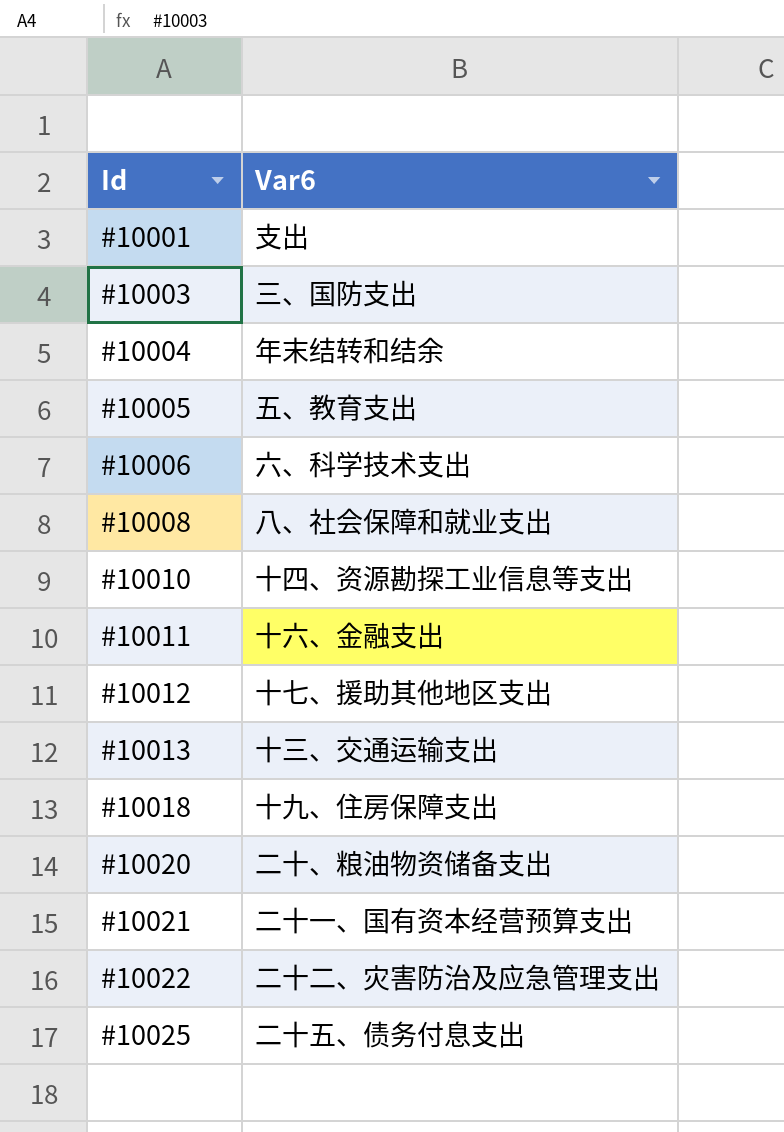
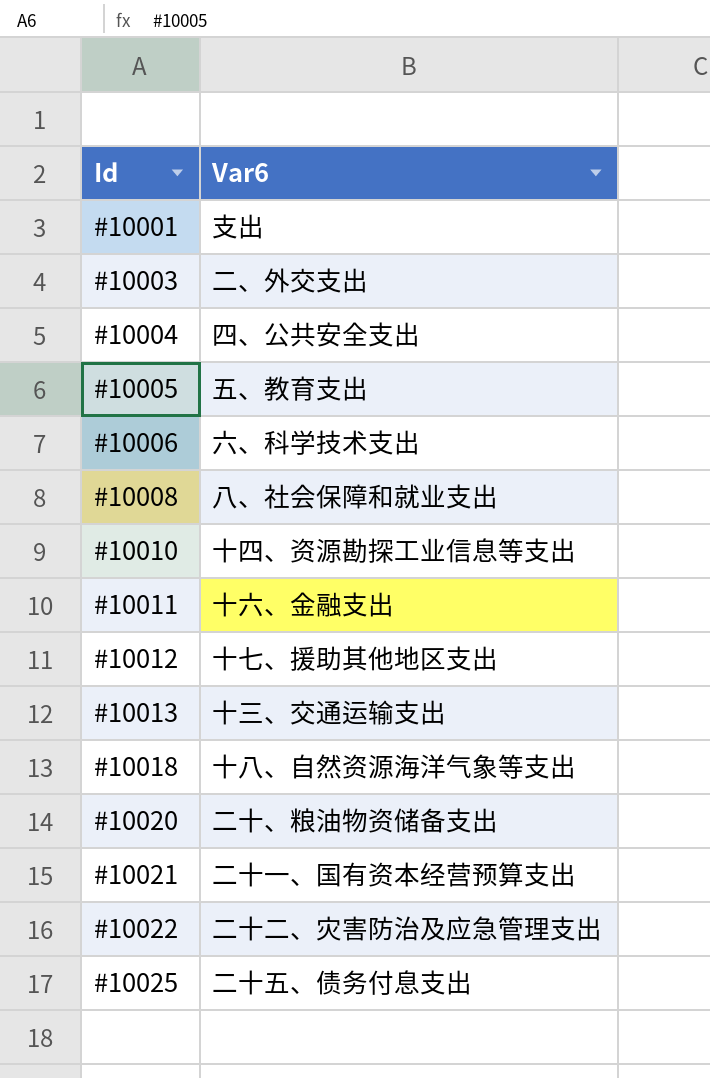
#10003 | Var6: 三、国防支出 -> 二、外交支出
#10004 | Var6: 年末结转和结余 -> 四、公共安全支出
#10018 | Var6: 十九、住房保障支出 -> 十八、自然资源海洋气象等支出

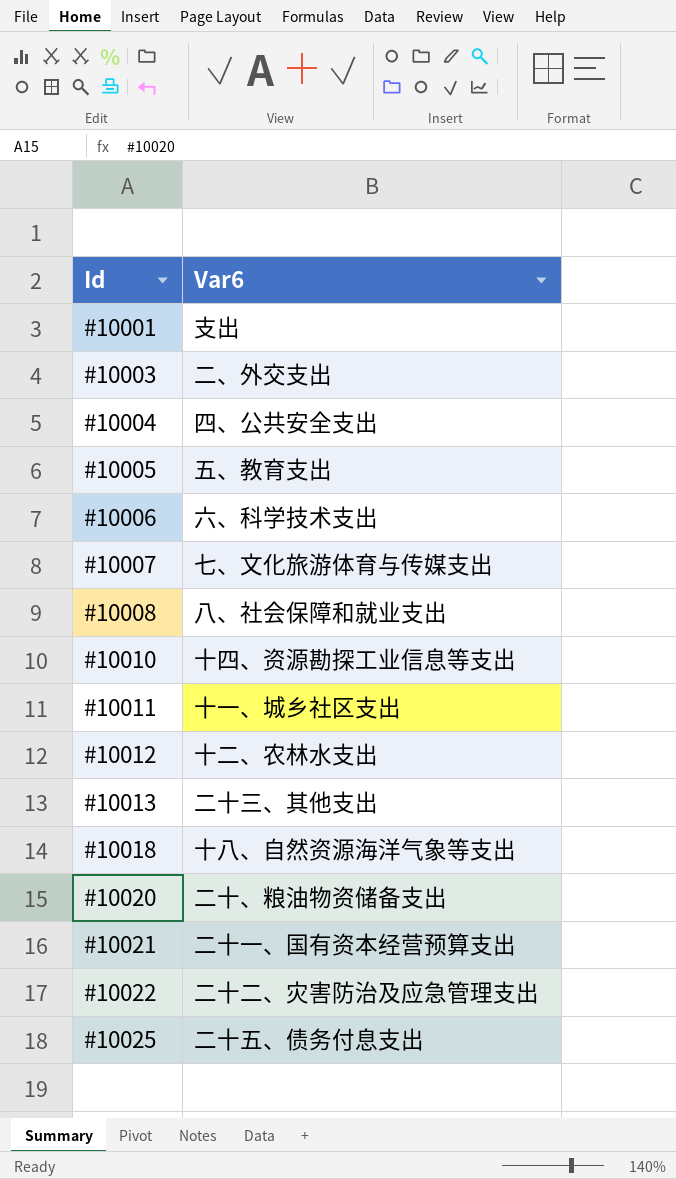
row #10007: none -> 七、文化旅游体育与传媒支出
#10011 | Var6: 十六、金融支出 -> 十一、城乡社区支出
#10012 | Var6: 十七、援助其他地区支出 -> 十二、农林水支出
#10013 | Var6: 十三、交通运输支出 -> 二十三、其他支出

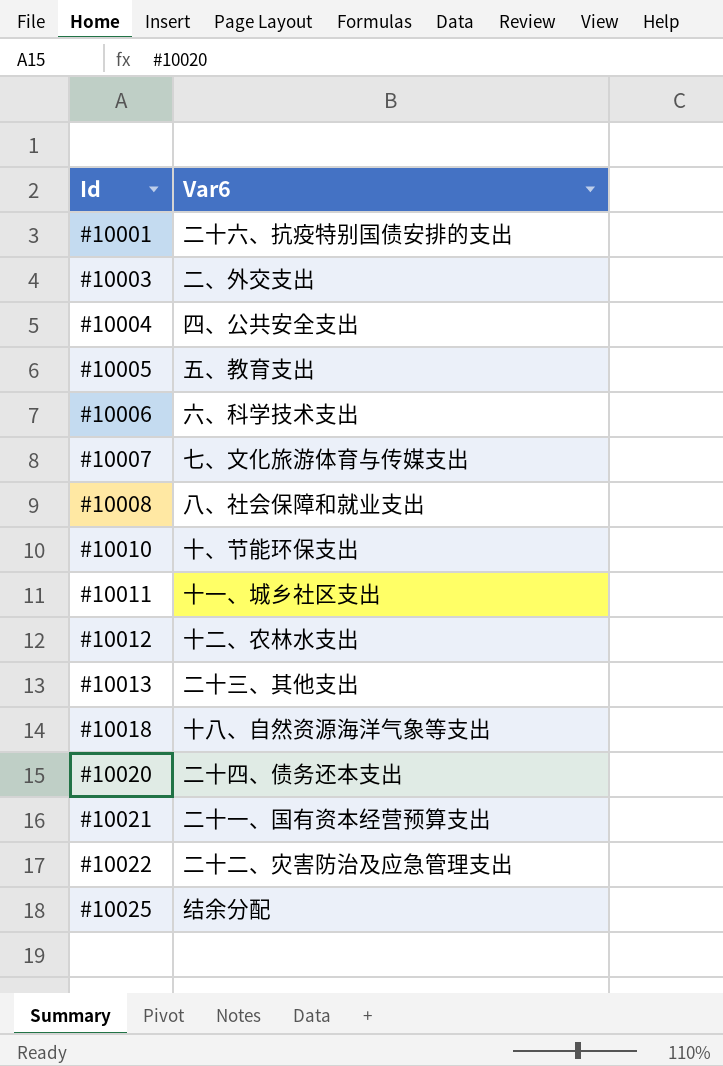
#10001 | Var6: 支出 -> 二十六、抗疫特别国债安排的支出
#10010 | Var6: 十四、资源勘探工业信息等支出 -> 十、节能环保支出
#10020 | Var6: 二十、粮油物资储备支出 -> 二十四、债务还本支出
#10025 | Var6: 二十五、债务付息支出 -> 结余分配

